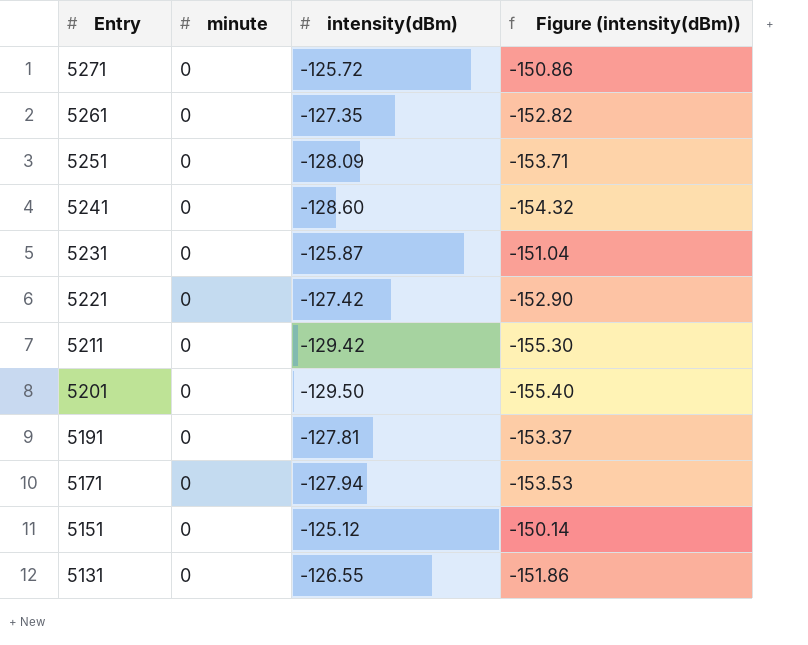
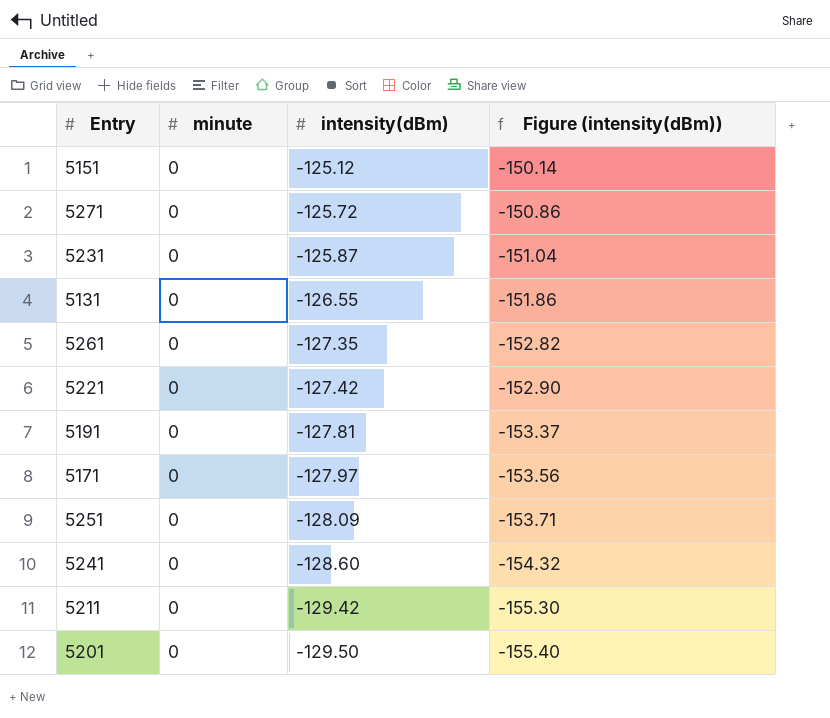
row order: Entry descending -> intensity(dBm) descending
5171 | intensity(dBm): -127.94 -> -127.97
5171 | Figure (intensity(dBm)): -153.53 -> -153.56

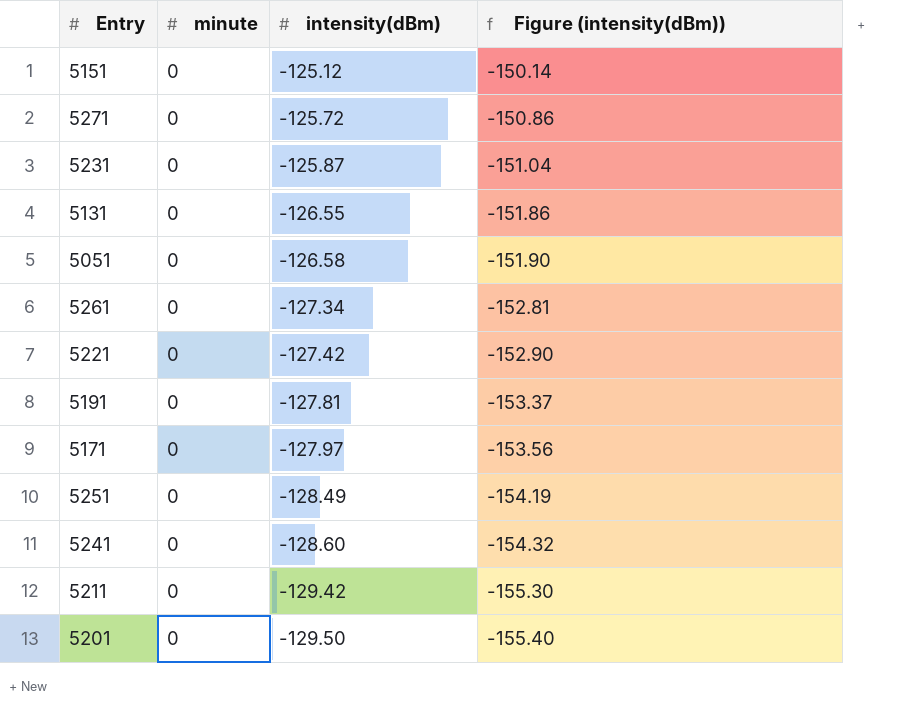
row 5051: none -> 0 | -126.58 | -151.90
5261 | intensity(dBm): -127.35 -> -127.34
5261 | Figure (intensity(dBm)): -152.82 -> -152.81
5251 | intensity(dBm): -128.09 -> -128.49
5251 | Figure (intensity(dBm)): -153.71 -> -154.19

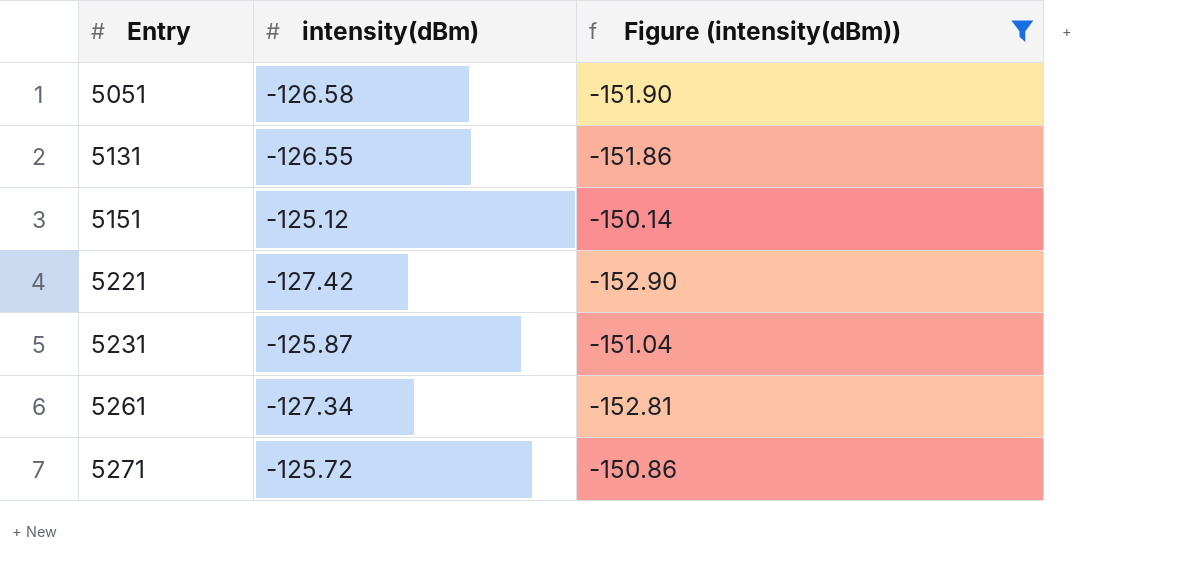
filter: none -> Figure (intensity(dBm)) >= -152.90
row order: intensity(dBm) descending -> Entry ascending
column minute | position: 2 -> none

